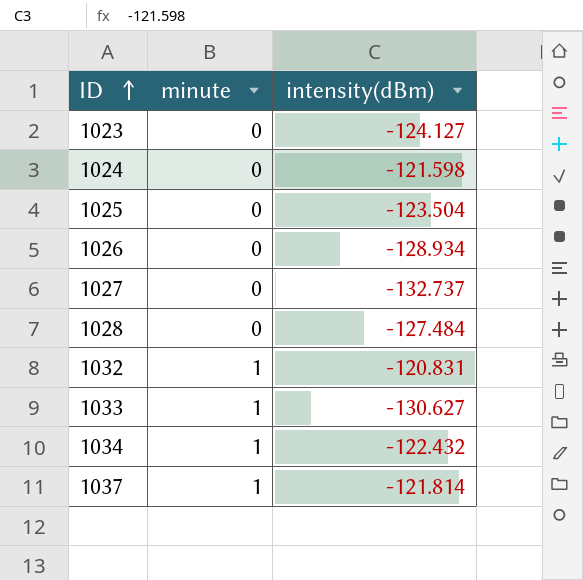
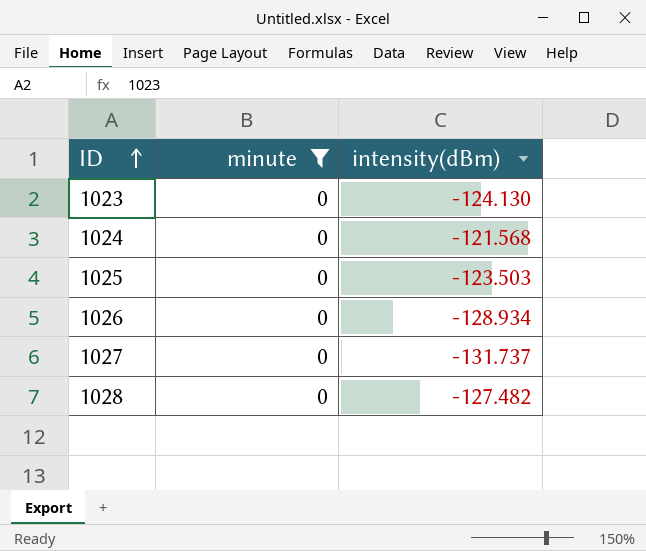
filter: none -> minute = 0
1023 | intensity(dBm): -124.127 -> -124.130
1024 | intensity(dBm): -121.598 -> -121.568
1025 | intensity(dBm): -123.504 -> -123.503
1027 | intensity(dBm): -132.737 -> -131.737
1028 | intensity(dBm): -127.484 -> -127.482

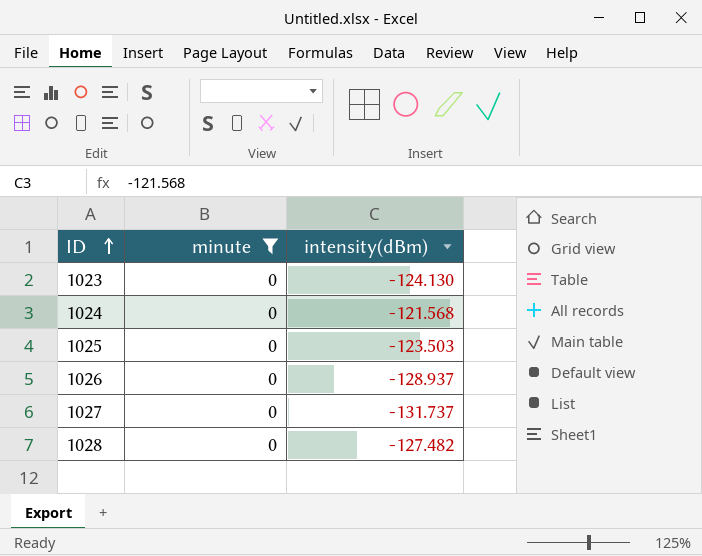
1026 | intensity(dBm): -128.934 -> -128.937

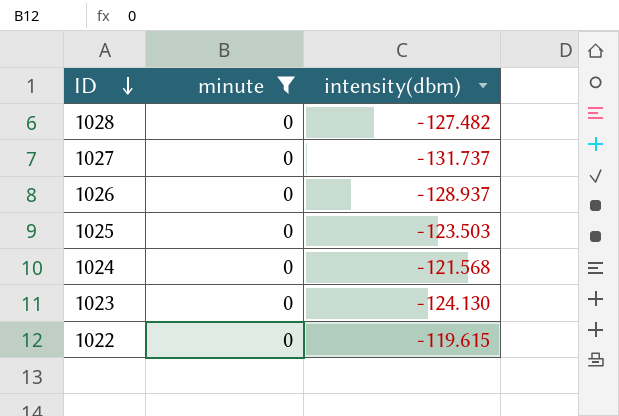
row order: ID ascending -> ID descending
column name: intensity(dBm) -> intensity(dbm)
row 1022: none -> 0 | -119.615

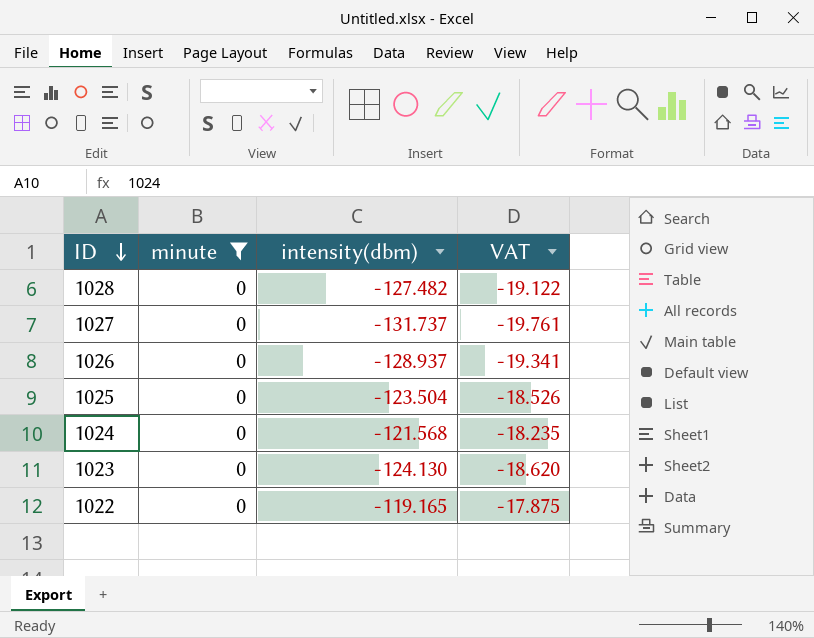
column VAT | formula: none -> [intensity(dbm)] * 0.15
1025 | intensity(dbm): -123.503 -> -123.504
1022 | intensity(dbm): -119.615 -> -119.165

